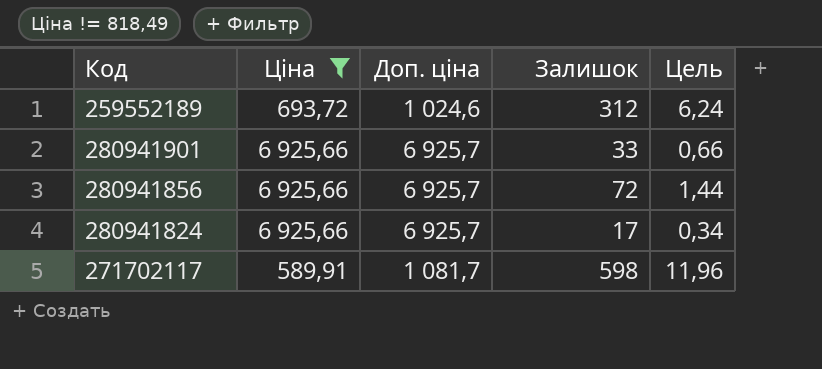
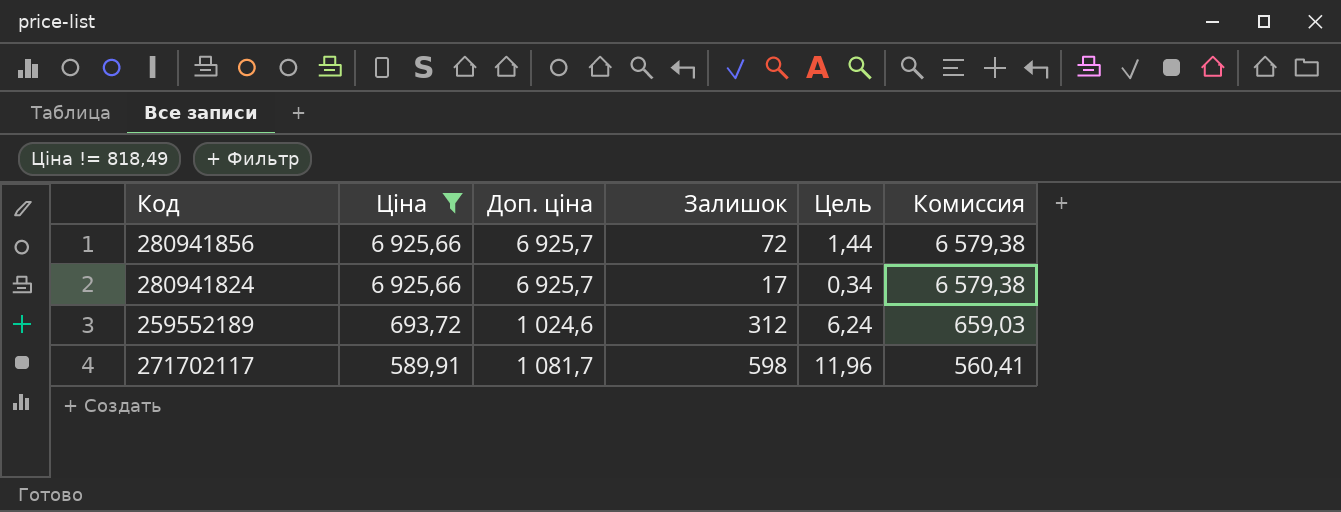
row order: none -> Ціна descending
column Комиссия | formula: none -> [Ціна] * 0,95
row 280941901: 6 925,66 | 6 925,7 | 33 | 0,66 -> none

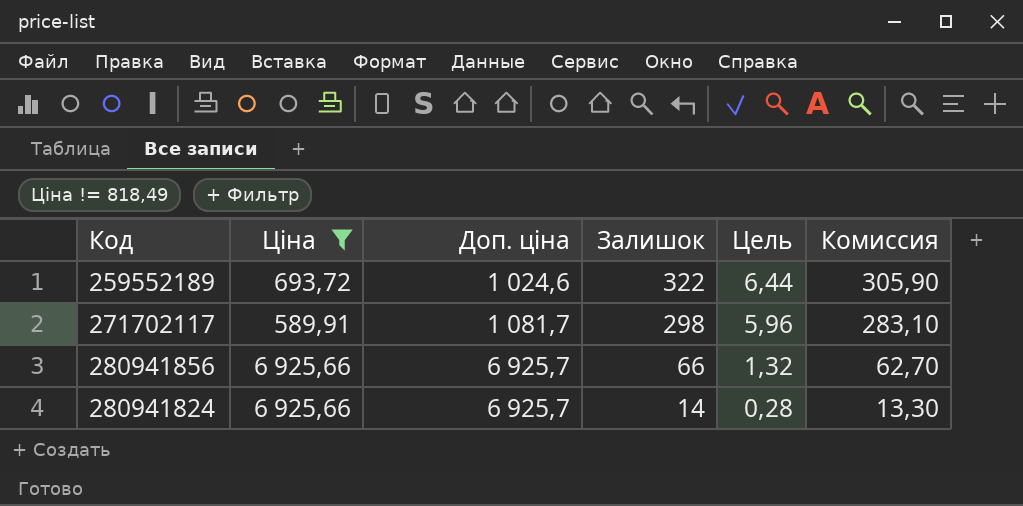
row order: Ціна descending -> Доп. ціна ascending
column Комиссия | formula: [Ціна] * 0,95 -> [Залишок] * 0,95
259552189 | Залишок: 312 -> 322
259552189 | Цель: 6,24 -> 6,44
271702117 | Залишок: 598 -> 298
271702117 | Цель: 11,96 -> 5,96
280941856 | Залишок: 72 -> 66
280941856 | Цель: 1,44 -> 1,32
280941824 | Залишок: 17 -> 14
280941824 | Цель: 0,34 -> 0,28

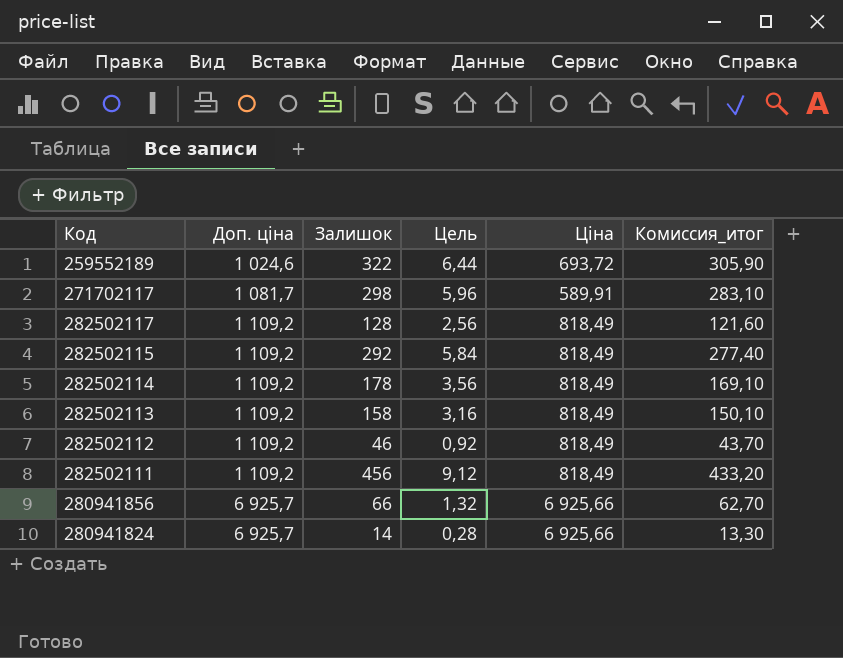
filter: Ціна != 818,49 -> none
column Ціна | position: 2 -> 5
column name: Комиссия -> Комиссия_итог

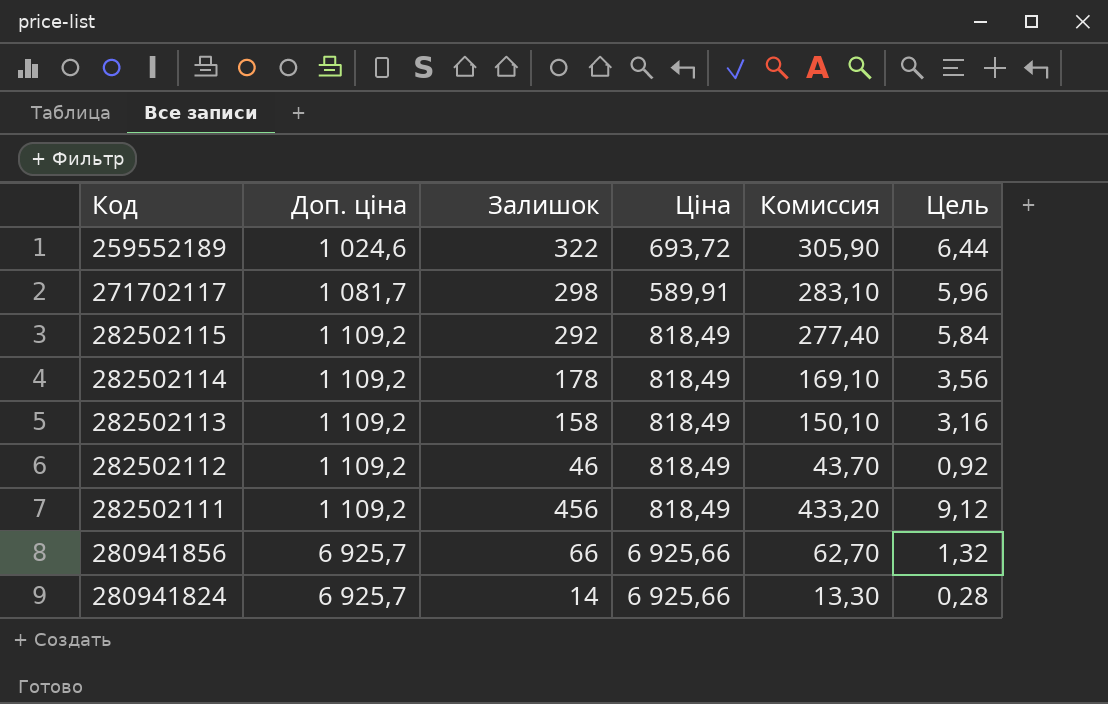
column name: Комиссия_итог -> Комиссия
column Цель | position: 4 -> 6
row 282502117: 1 109,2 | 128 | 2,56 | 818,49 | 121,60 -> none

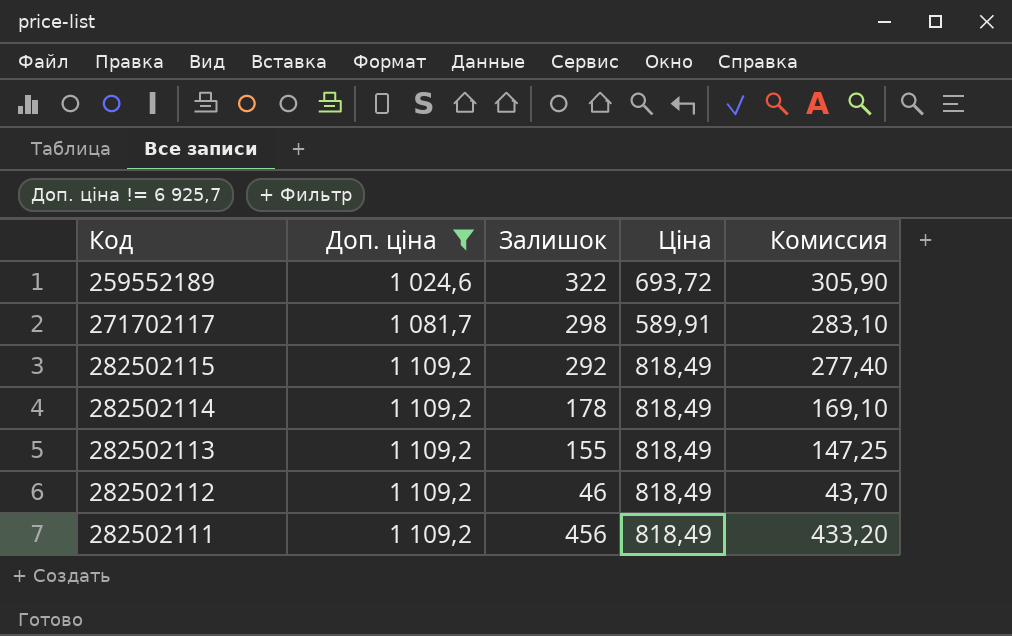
filter: none -> Доп. ціна != 6 925,7
column Цель | formula: [Залишок] * 0,02 -> none
282502113 | Залишок: 158 -> 155
282502113 | Комиссия: 150,10 -> 147,25

